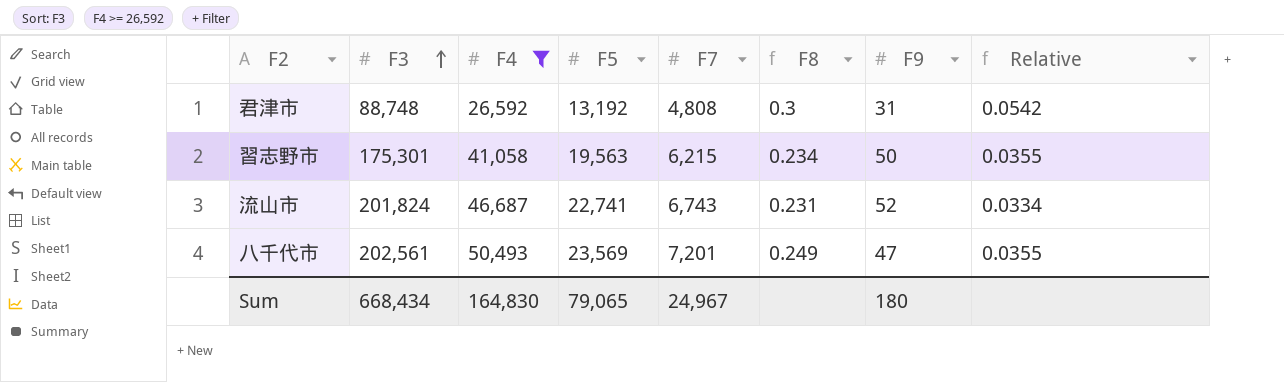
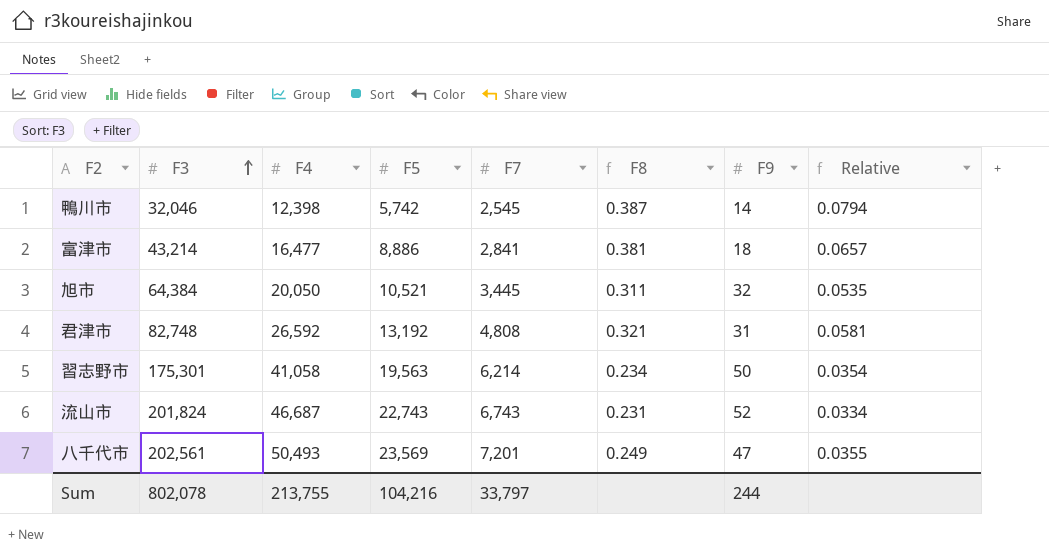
filter: F4 >= 26,592 -> none
君津市 | F3: 88,748 -> 82,748
君津市 | F8: 0.3 -> 0.321
君津市 | Relative: 0.0542 -> 0.0581
習志野市 | F7: 6,215 -> 6,214
習志野市 | Relative: 0.0355 -> 0.0354
流山市 | F5: 22,741 -> 22,743
Sum | F3: 668,434 -> 802,078
Sum | F4: 164,830 -> 213,755
Sum | F5: 79,065 -> 104,216
Sum | F7: 24,967 -> 33,797
Sum | F9: 180 -> 244

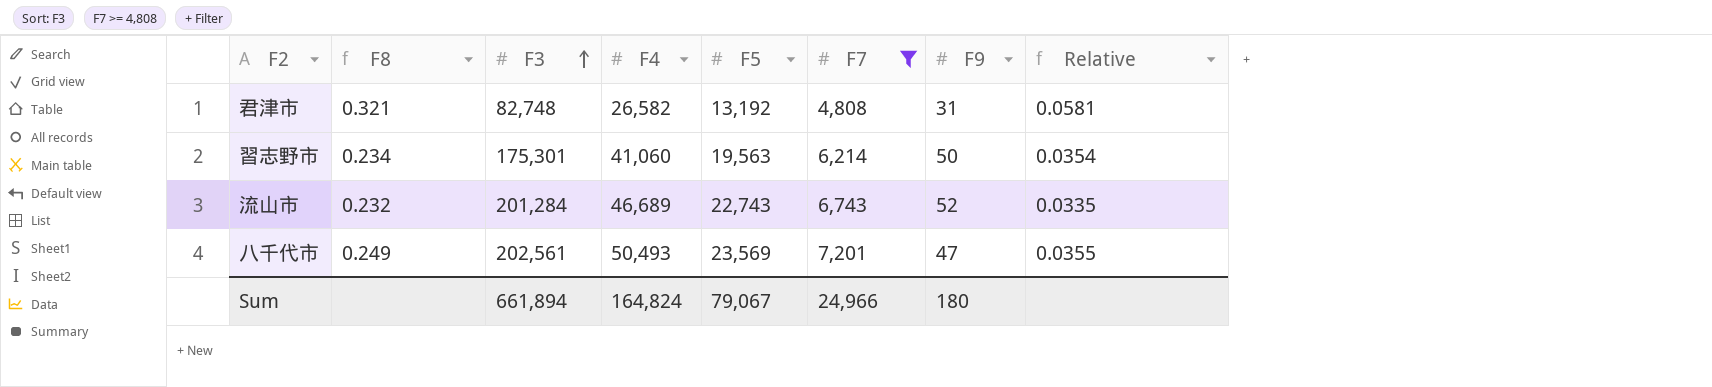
filter: none -> F7 >= 4,808
column F8 | position: 6 -> 2
君津市 | F4: 26,592 -> 26,582
習志野市 | F4: 41,058 -> 41,060
流山市 | F8: 0.231 -> 0.232
流山市 | F3: 201,824 -> 201,284
流山市 | F4: 46,687 -> 46,689
流山市 | Relative: 0.0334 -> 0.0335
Sum | F3: 802,078 -> 661,894
Sum | F4: 213,755 -> 164,824
Sum | F5: 104,216 -> 79,067
Sum | F7: 33,797 -> 24,966
Sum | F9: 244 -> 180

